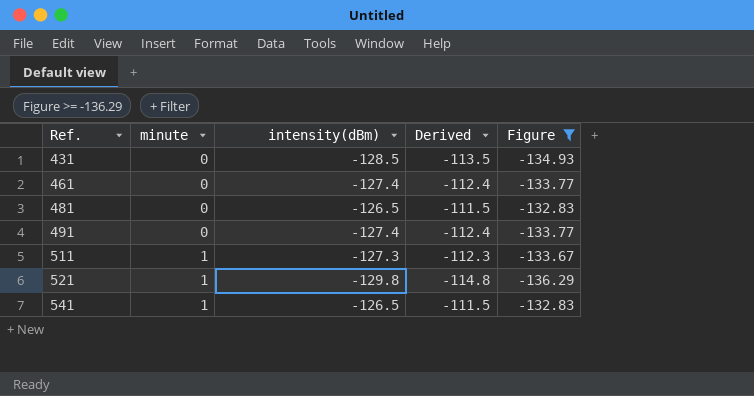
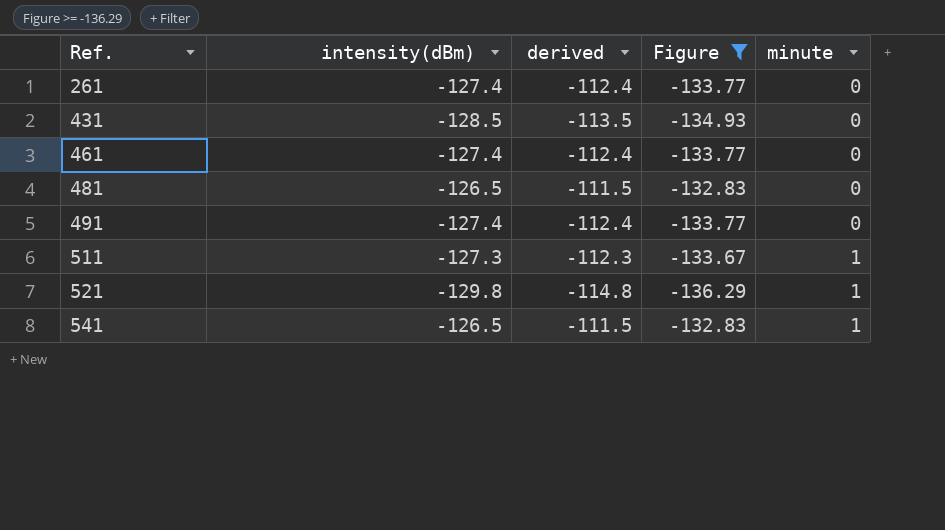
column name: Derived -> derived
column minute | position: 2 -> 5
row 261: none -> -127.4 | -112.4 | -133.77 | 0

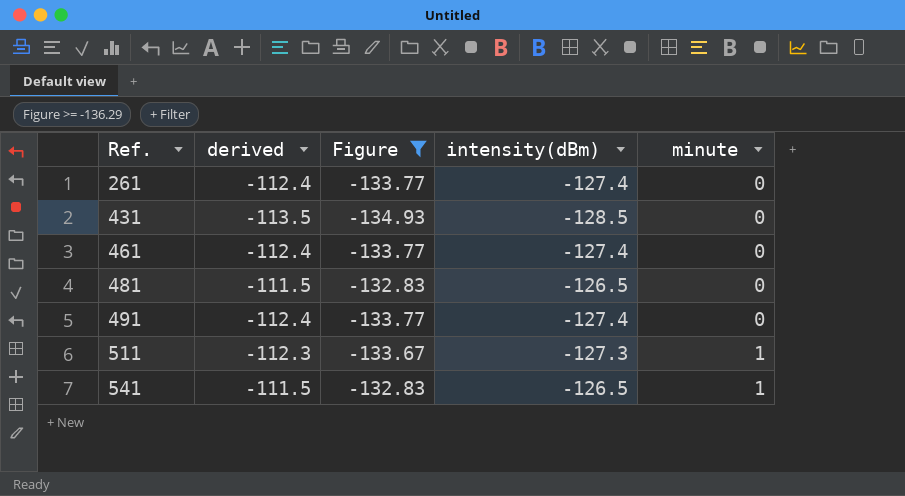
column intensity(dBm) | position: 2 -> 4
row 521: -129.8 | -114.8 | -136.29 | 1 -> none

